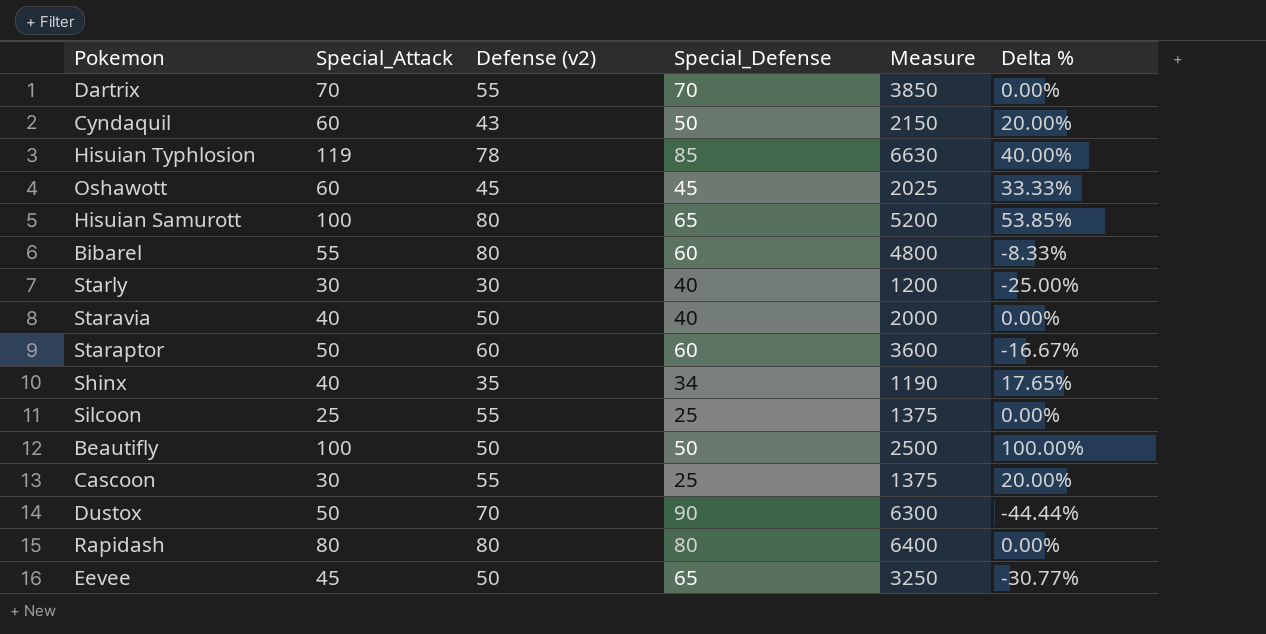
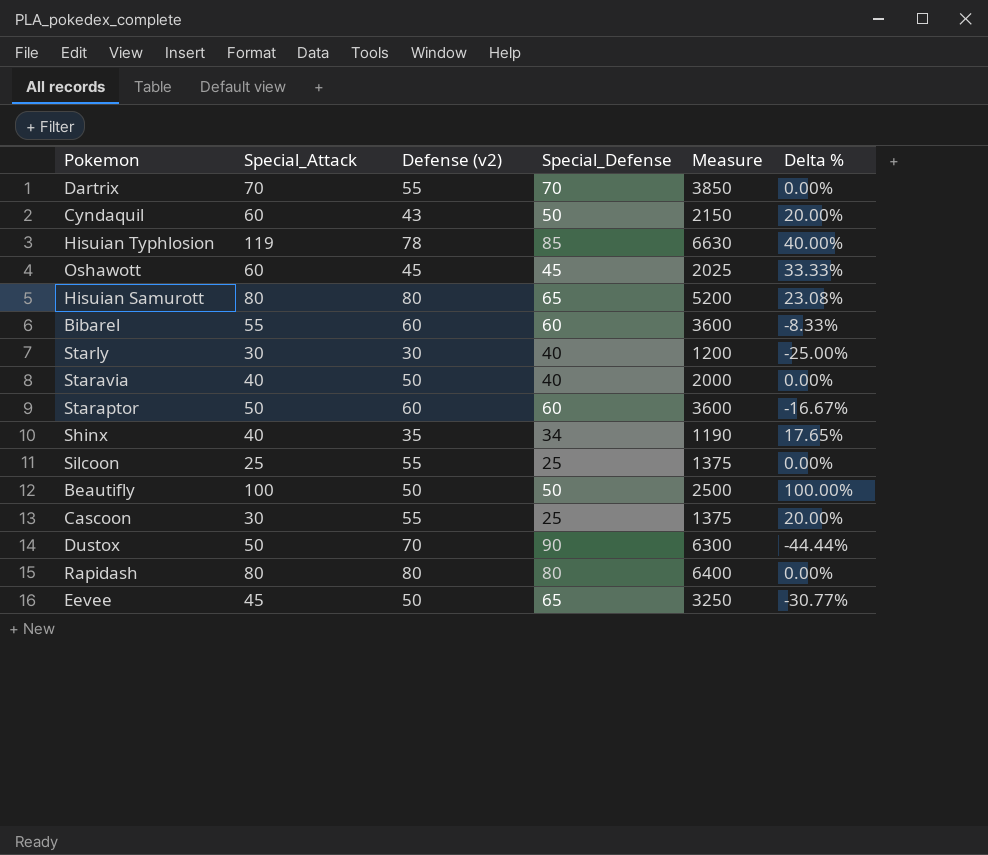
Hisuian Samurott | Special_Attack: 100 -> 80
Hisuian Samurott | Delta %: 53.85% -> 23.08%
Bibarel | Defense (v2): 80 -> 60
Bibarel | Measure: 4800 -> 3600

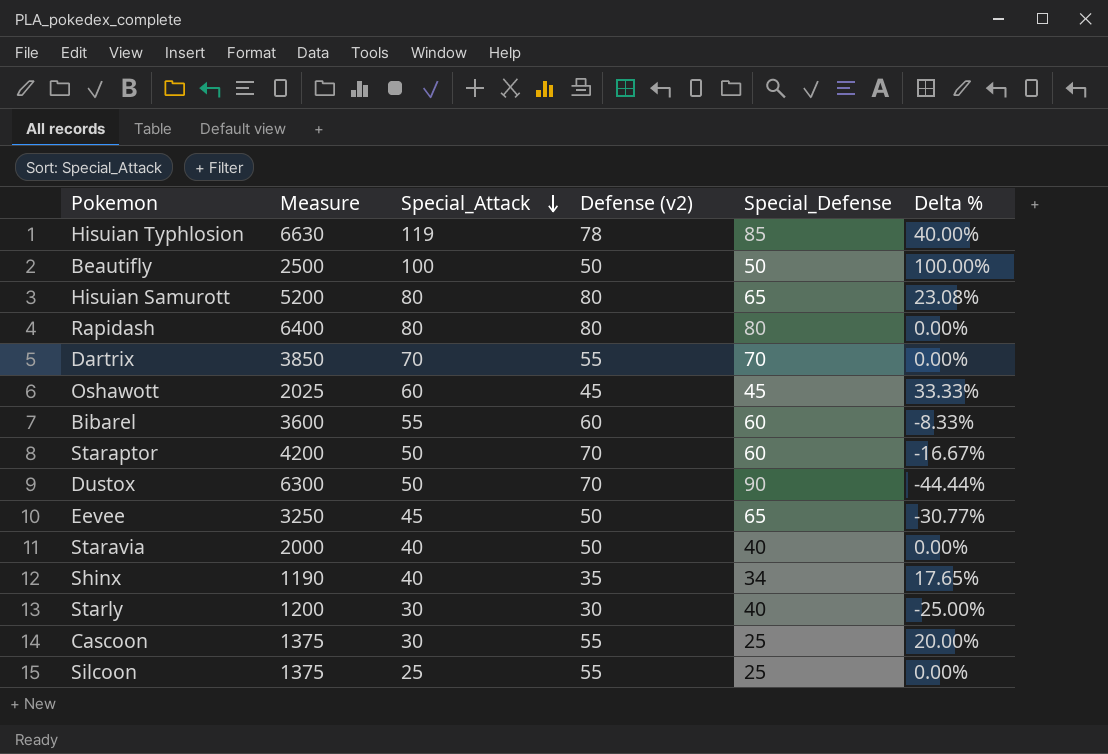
row order: none -> Special_Attack descending
column Measure | position: 5 -> 2
row Cyndaquil: 60 | 43 | 50 | 2150 | 20.00% -> none
Staraptor | Measure: 3600 -> 4200
Staraptor | Defense (v2): 60 -> 70

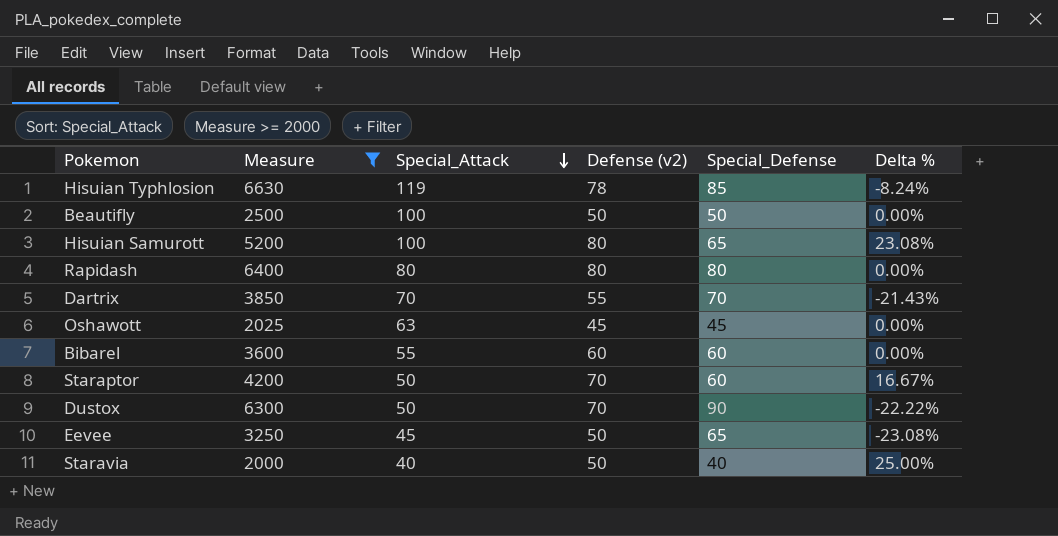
filter: none -> Measure >= 2000
column Delta % | formula: ([Special_Attack] - [Special_Defense]) / [Special_Defense] -> ([Defense (v2)] - [Special_Defense]) / [Special_Defense]
Hisuian Samurott | Special_Attack: 80 -> 100
Oshawott | Special_Attack: 60 -> 63

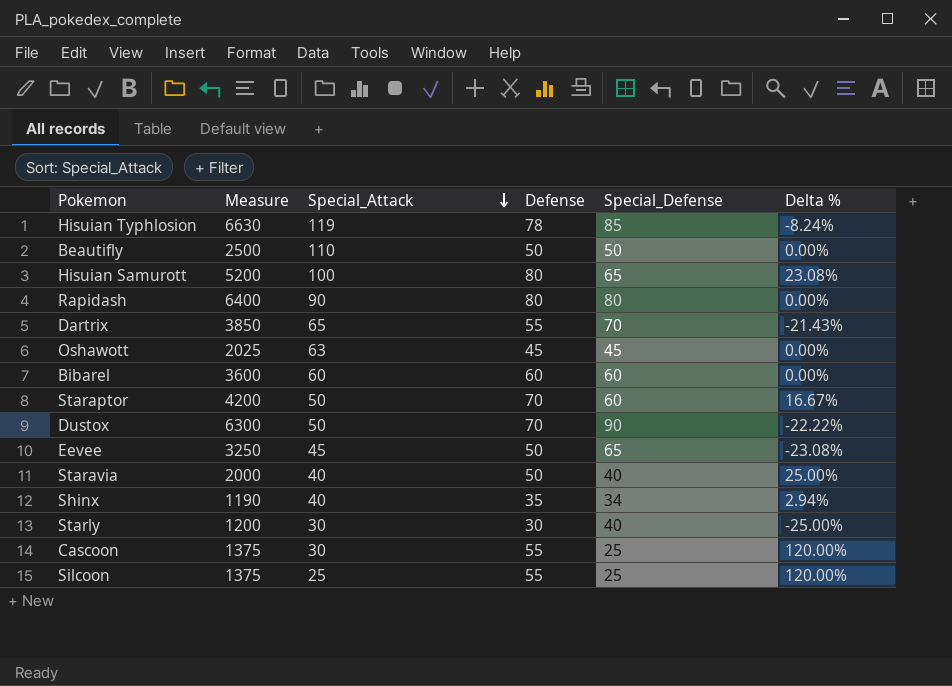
filter: Measure >= 2000 -> none
column name: Defense (v2) -> Defense
Beautifly | Special_Attack: 100 -> 110
Rapidash | Special_Attack: 80 -> 90
Dartrix | Special_Attack: 70 -> 65
Bibarel | Special_Attack: 55 -> 60

